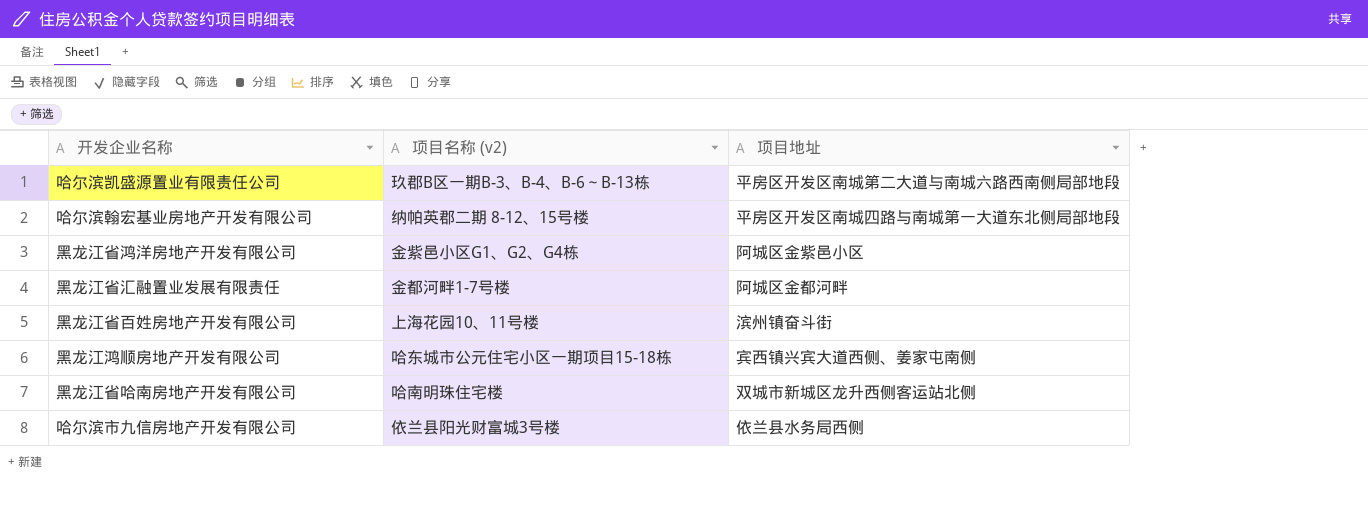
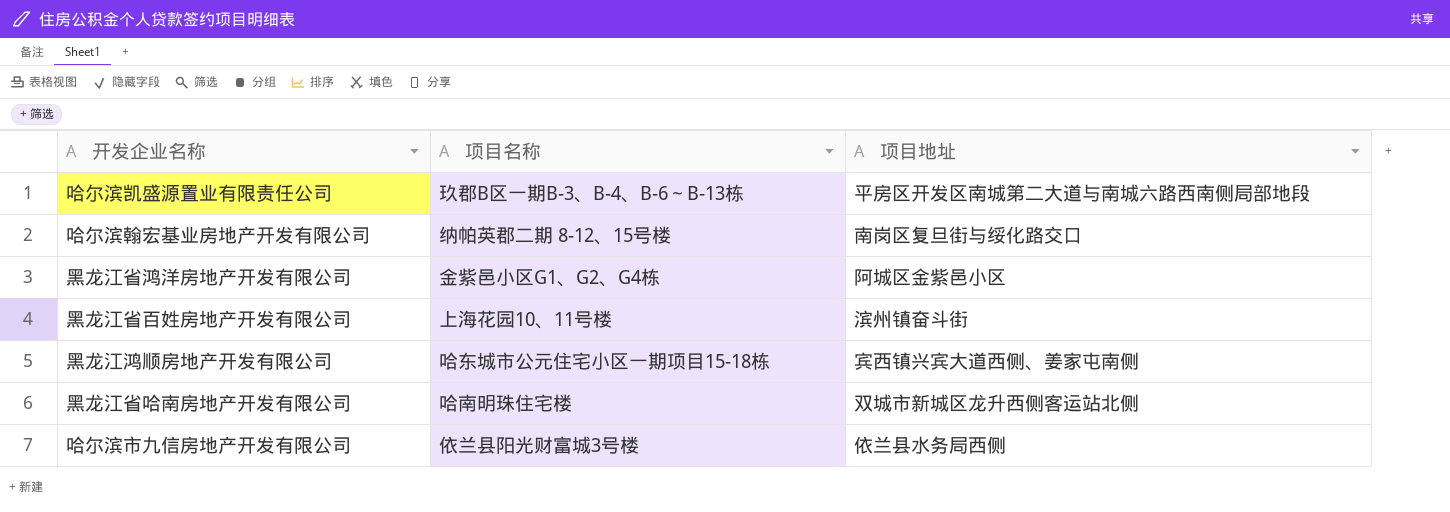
column name: 项目名称 (v2) -> 项目名称
row 黑龙江省汇融置业发展有限责任: 金都河畔1-7号楼 | 阿城区金都河畔 -> none
哈尔滨翰宏基业房地产开发有限公司 | 项目地址: 平房区开发区南城四路与南城第一大道东北侧局部地段 -> 南岗区复旦街与绥化路交口

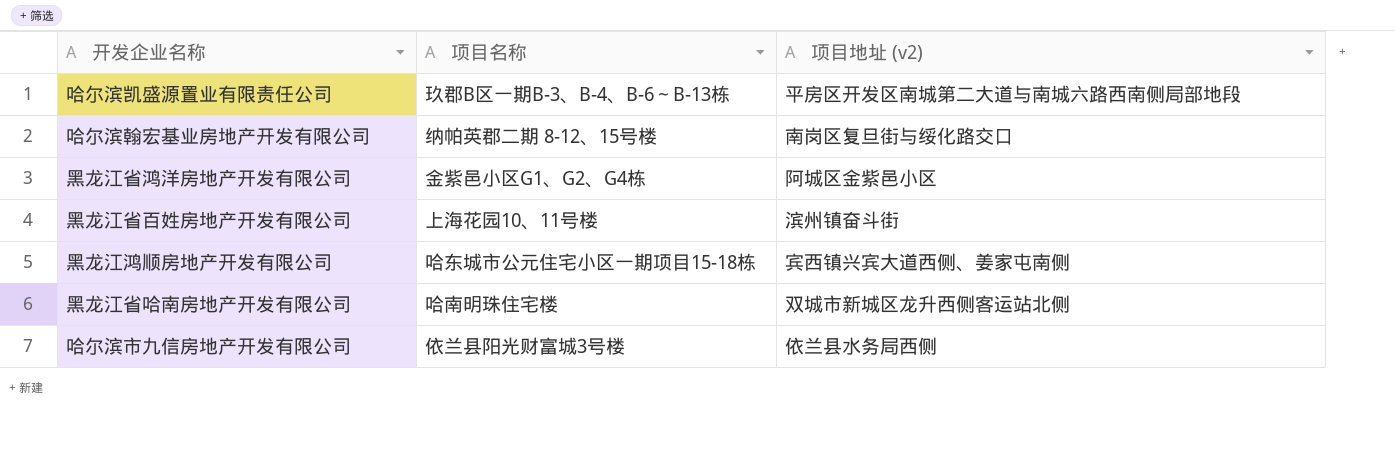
column name: 项目地址 -> 项目地址 (v2)

